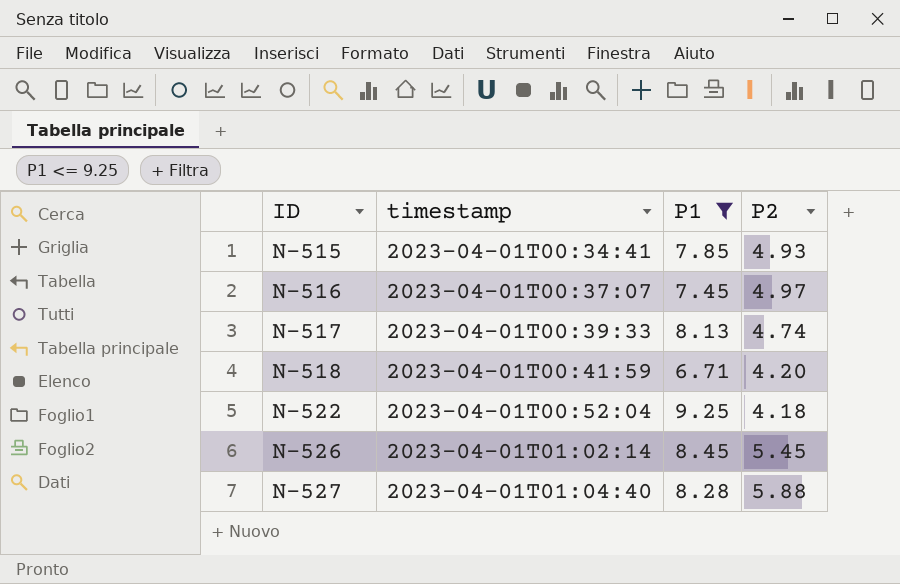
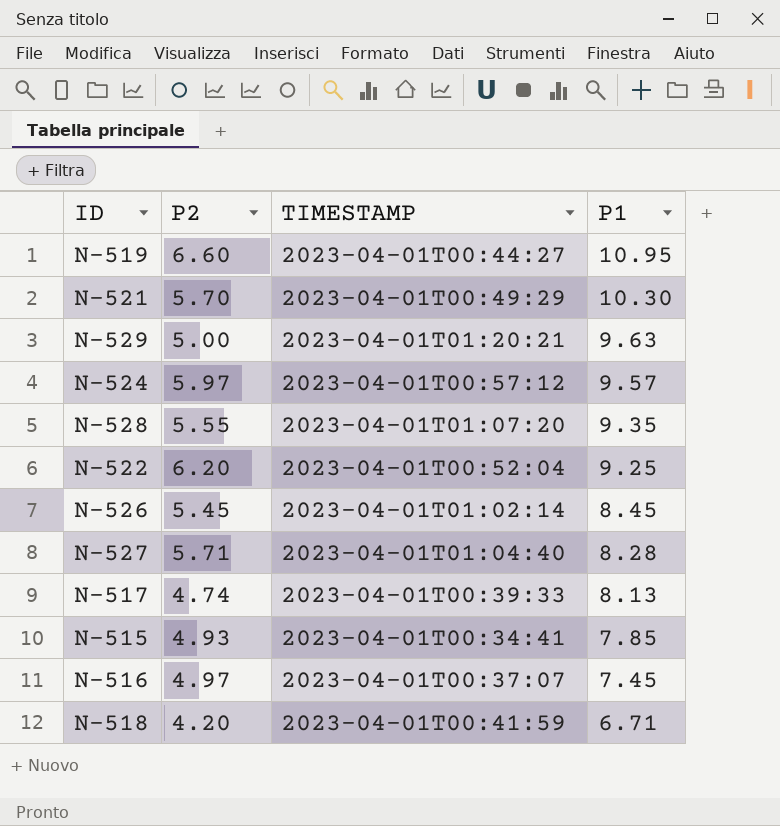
filter: P1 <= 9.25 -> none
row order: ID ascending -> P1 descending
column P2 | position: 4 -> 2
column name: timestamp -> TIMESTAMP
N-522 | P2: 4.18 -> 6.20
N-527 | P2: 5.88 -> 5.71

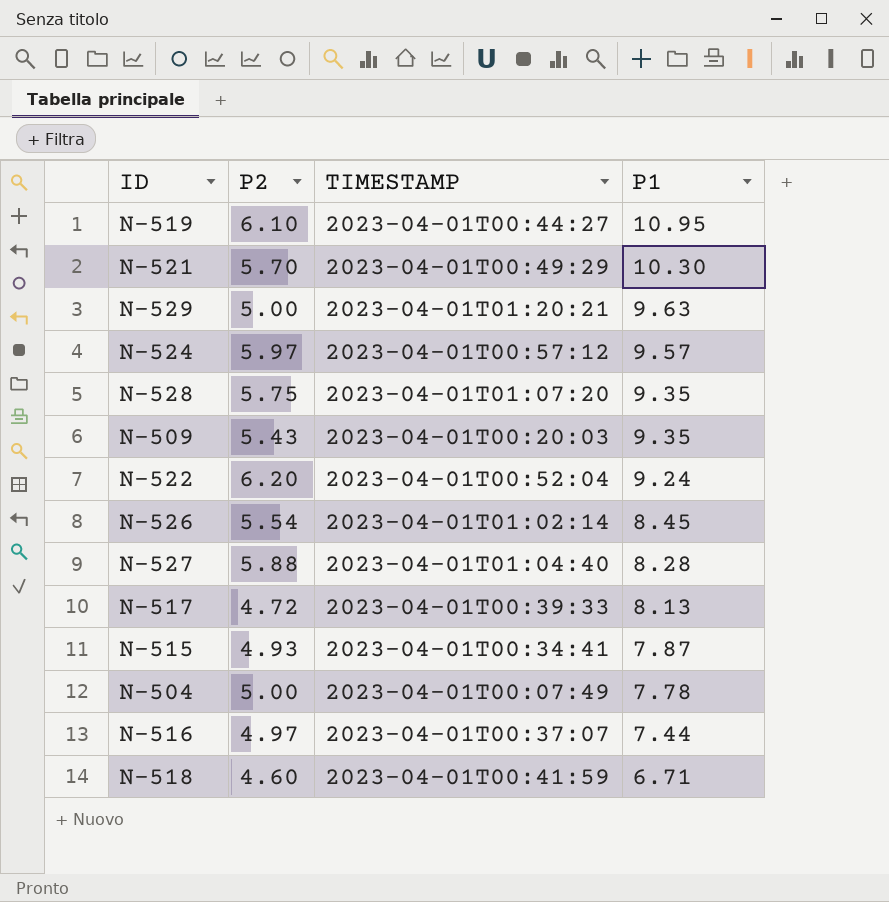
N-519 | P2: 6.60 -> 6.10
N-528 | P2: 5.55 -> 5.75
row N-509: none -> 5.43 | 2023-04-01T00:20:03 | 9.35
N-522 | P1: 9.25 -> 9.24
N-526 | P2: 5.45 -> 5.54
N-527 | P2: 5.71 -> 5.88
N-517 | P2: 4.74 -> 4.72
N-515 | P1: 7.85 -> 7.87
row N-504: none -> 5.00 | 2023-04-01T00:07:49 | 7.78
N-516 | P1: 7.45 -> 7.44
N-518 | P2: 4.20 -> 4.60

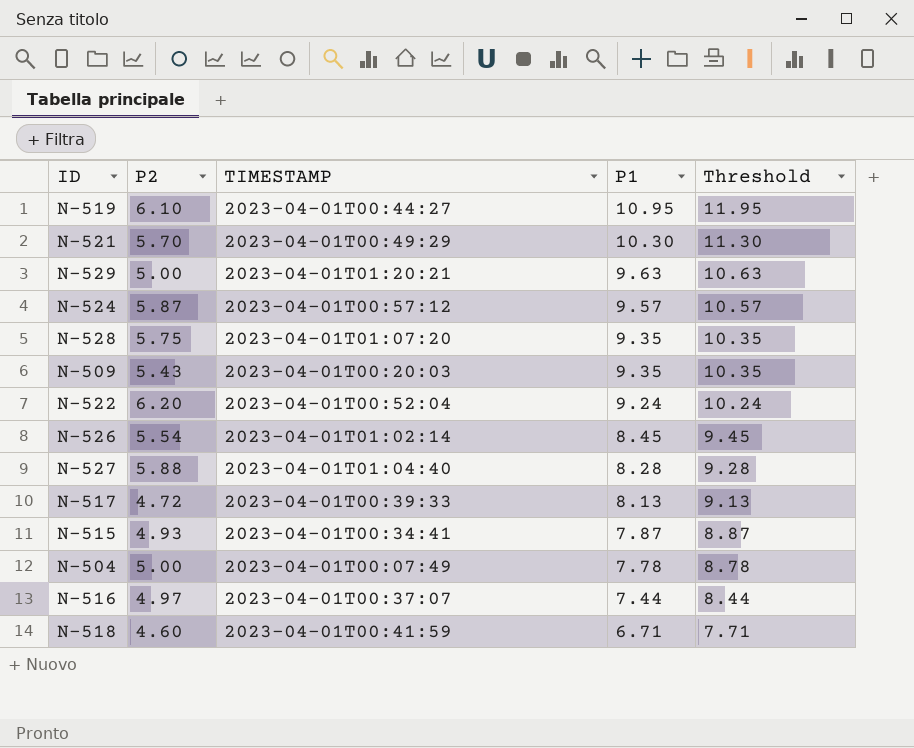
column Threshold | formula: none -> [P1] + 1
N-524 | P2: 5.97 -> 5.87

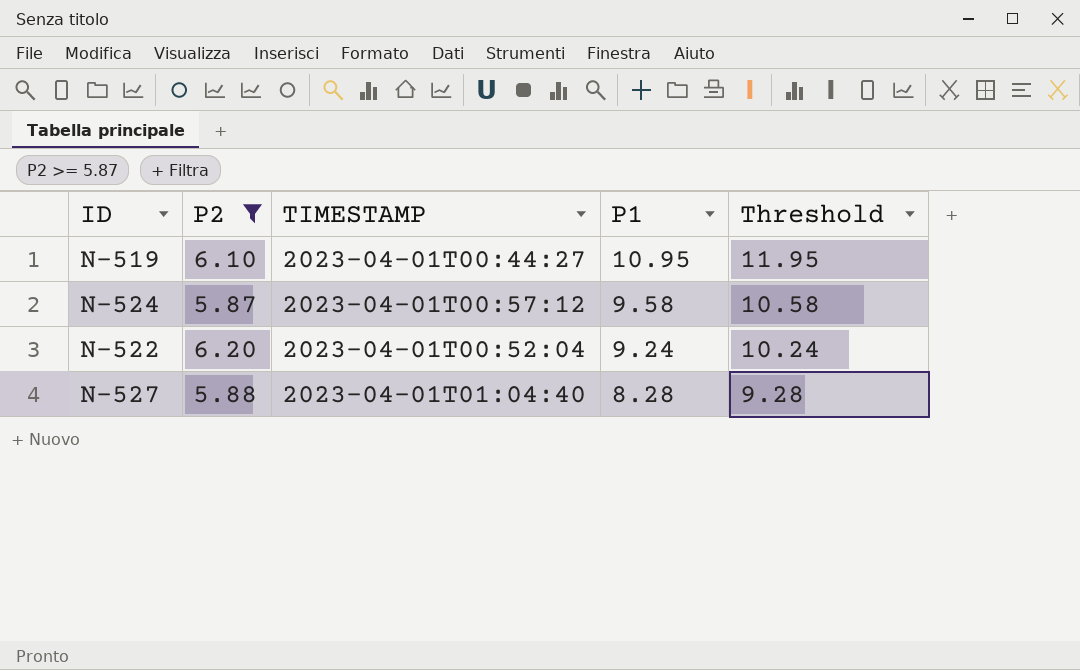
filter: none -> P2 >= 5.87
N-524 | P1: 9.57 -> 9.58
N-524 | Threshold: 10.57 -> 10.58

